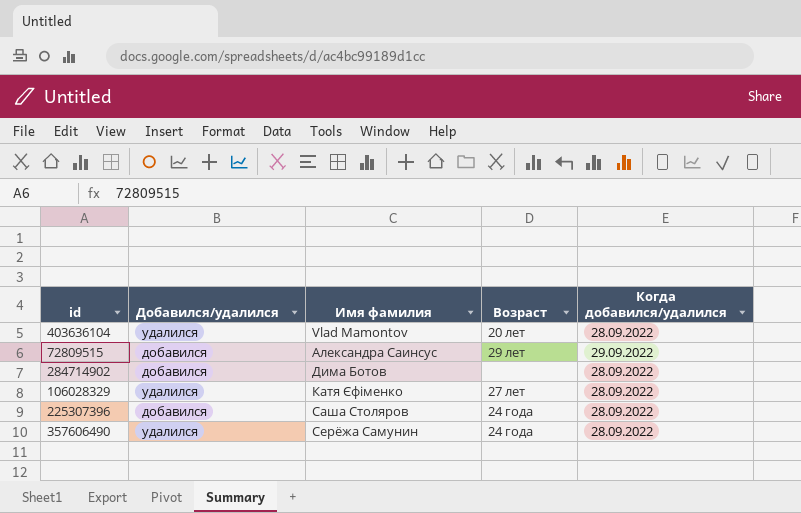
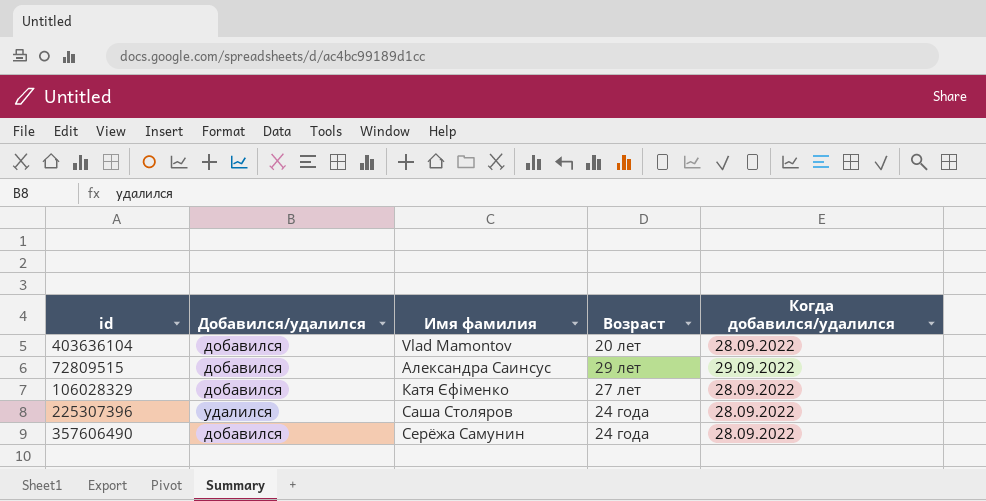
row 284714902: добавился | Дима Ботов | none | 28.09.2022 -> none
403636104 | Добавился/удалился: удалился -> добавился
106028329 | Добавился/удалился: удалился -> добавился
225307396 | Добавился/удалился: добавился -> удалился
357606490 | Добавился/удалился: удалился -> добавился

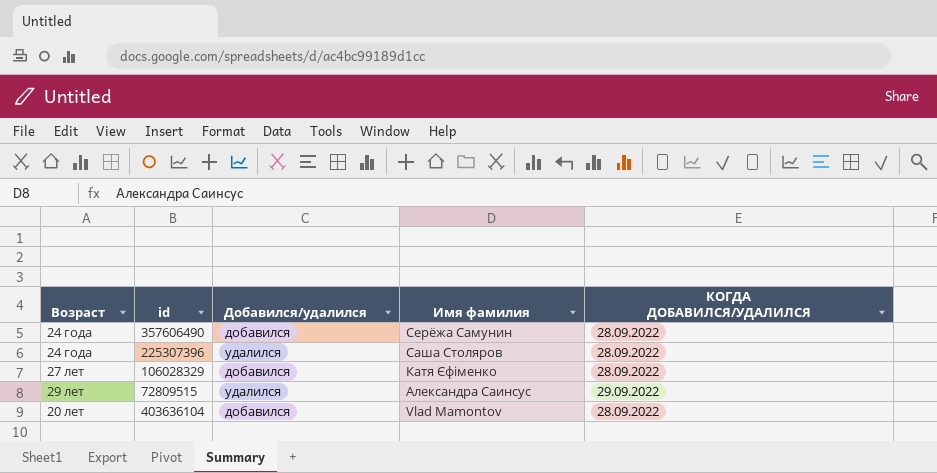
row order: Имя фамилия ascending -> Имя фамилия descending
column Возраст | position: 4 -> 1
column name: Когда добавился/удалился -> КОГДА ДОБАВИЛСЯ/УДАЛИЛСЯ
72809515 | Добавился/удалился: добавился -> удалился

